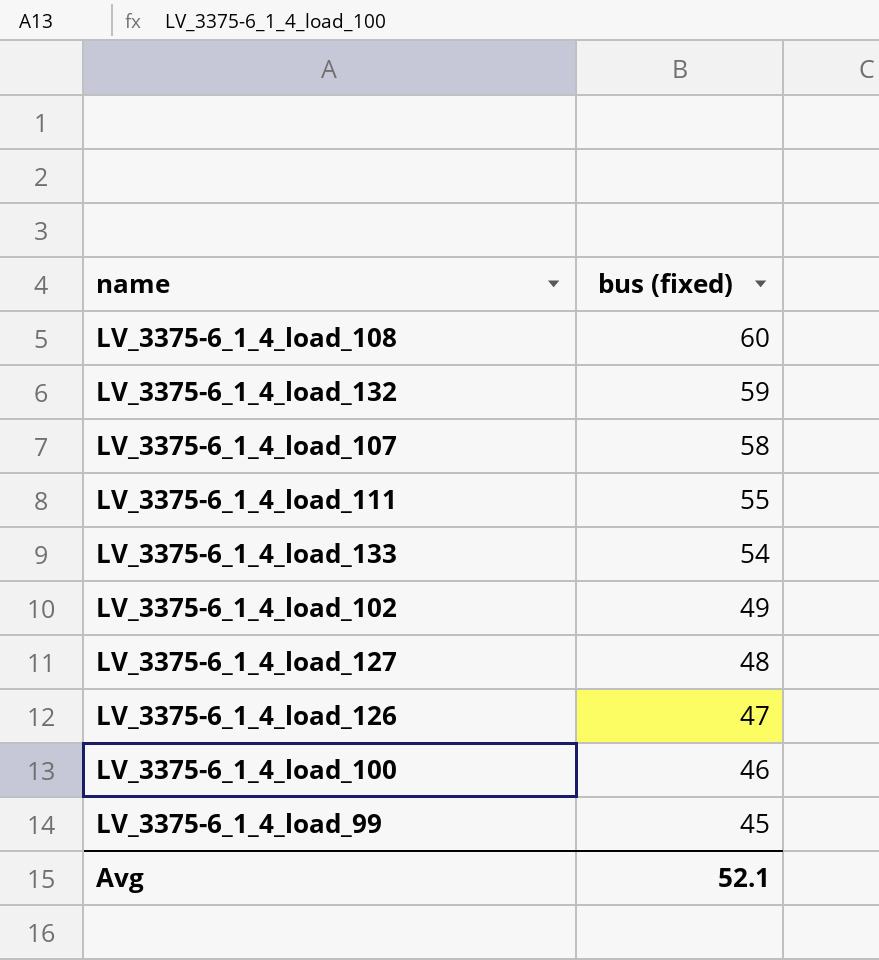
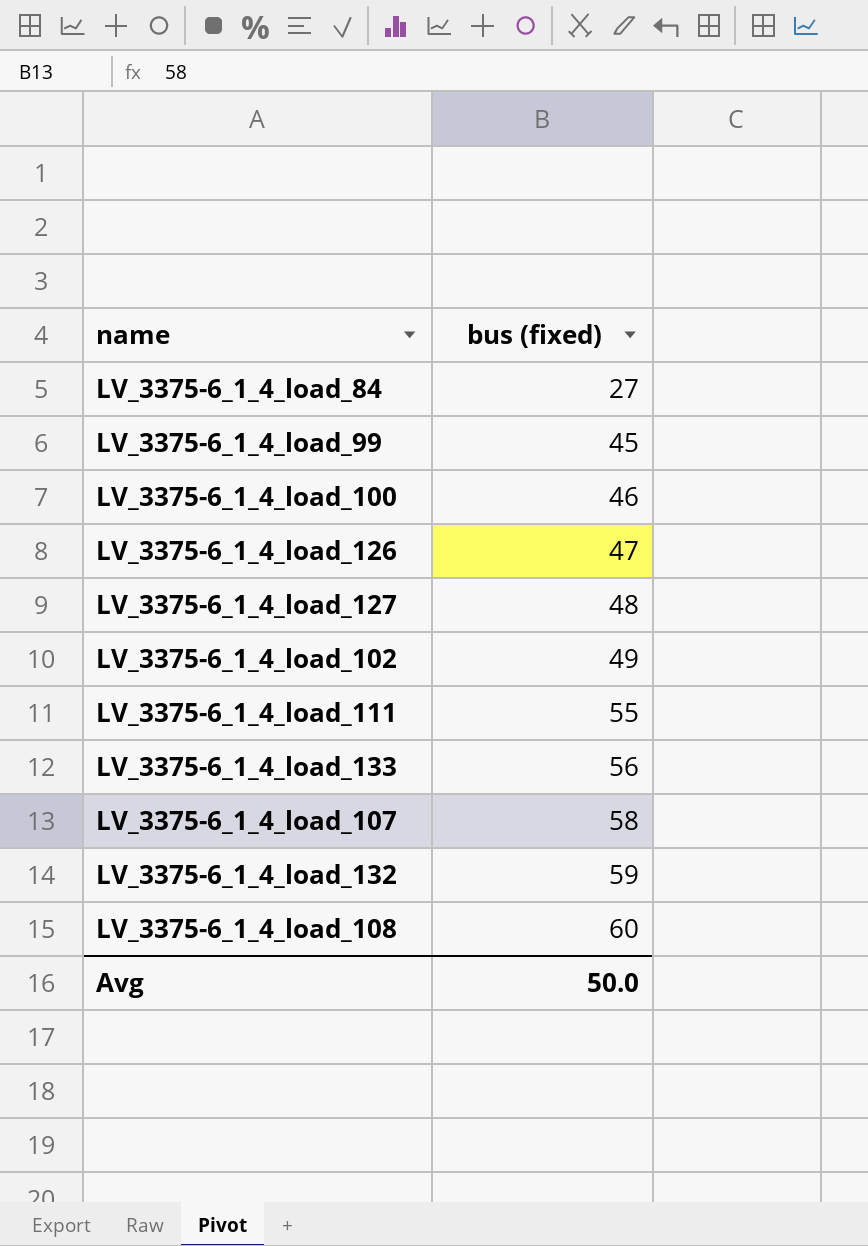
row order: bus (fixed) descending -> bus (fixed) ascending
row LV_3375-6_1_4_load_84: none -> 27
LV_3375-6_1_4_load_133 | bus (fixed): 54 -> 56
Avg | bus (fixed): 52.1 -> 50.0

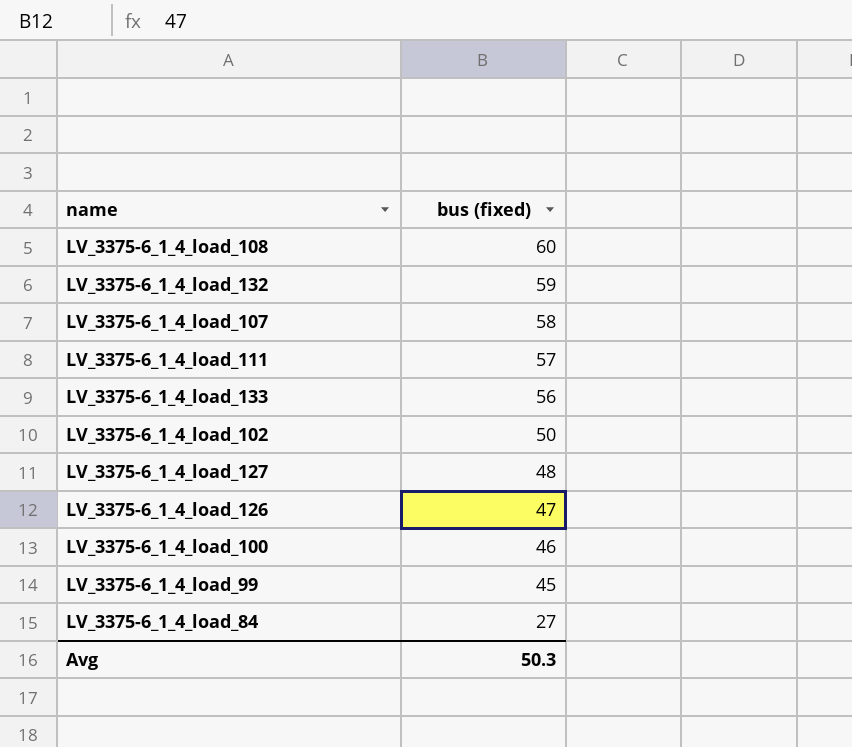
row order: bus (fixed) ascending -> bus (fixed) descending
LV_3375-6_1_4_load_111 | bus (fixed): 55 -> 57
LV_3375-6_1_4_load_102 | bus (fixed): 49 -> 50
Avg | bus (fixed): 50.0 -> 50.3

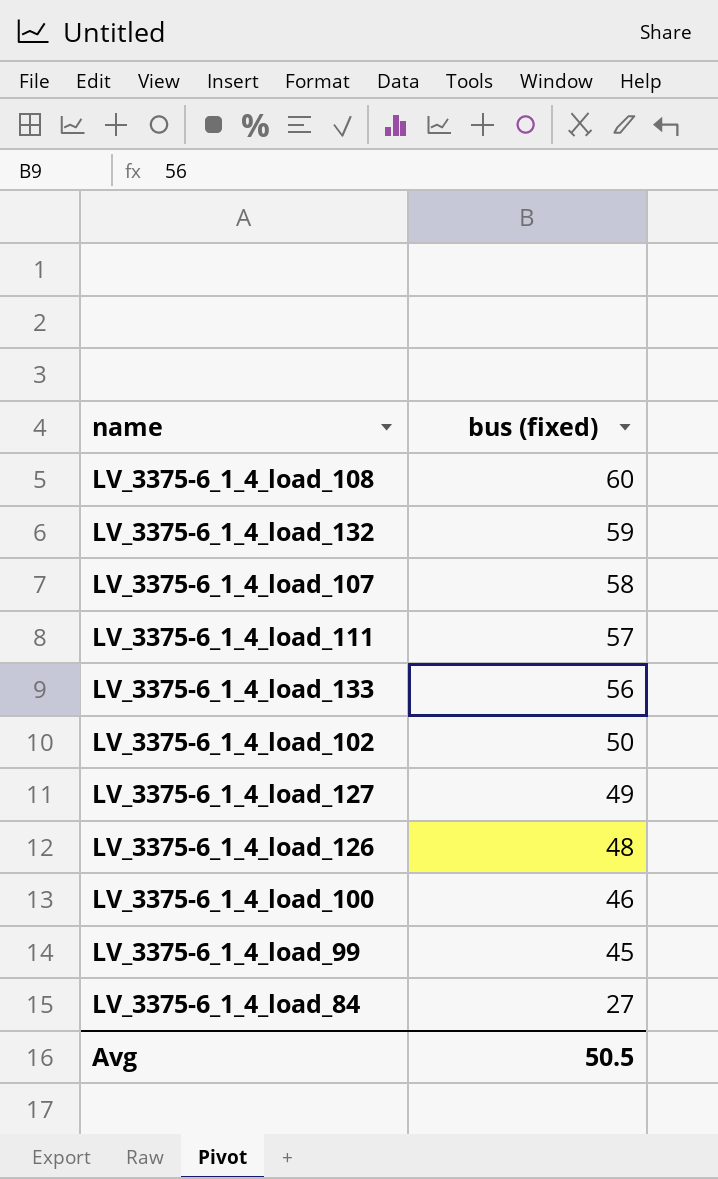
LV_3375-6_1_4_load_127 | bus (fixed): 48 -> 49
LV_3375-6_1_4_load_126 | bus (fixed): 47 -> 48
Avg | bus (fixed): 50.3 -> 50.5

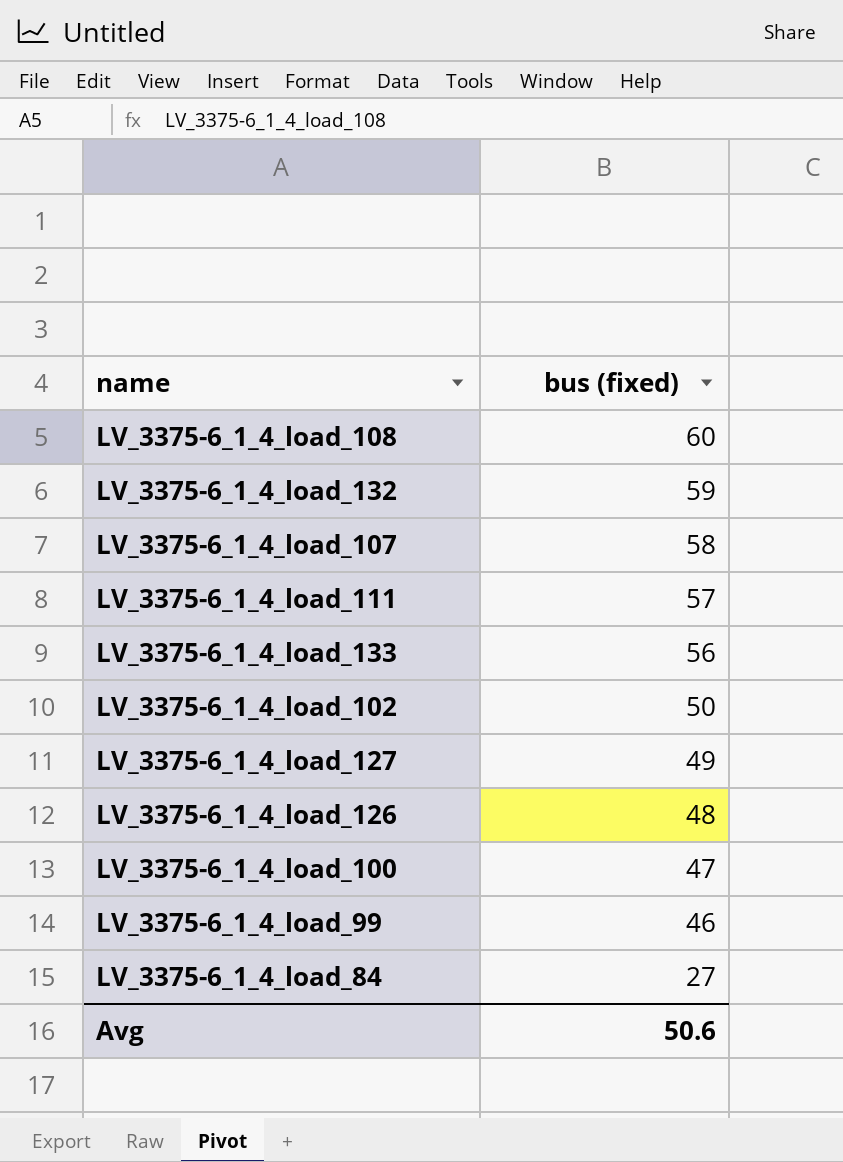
LV_3375-6_1_4_load_100 | bus (fixed): 46 -> 47
LV_3375-6_1_4_load_99 | bus (fixed): 45 -> 46
Avg | bus (fixed): 50.5 -> 50.6

